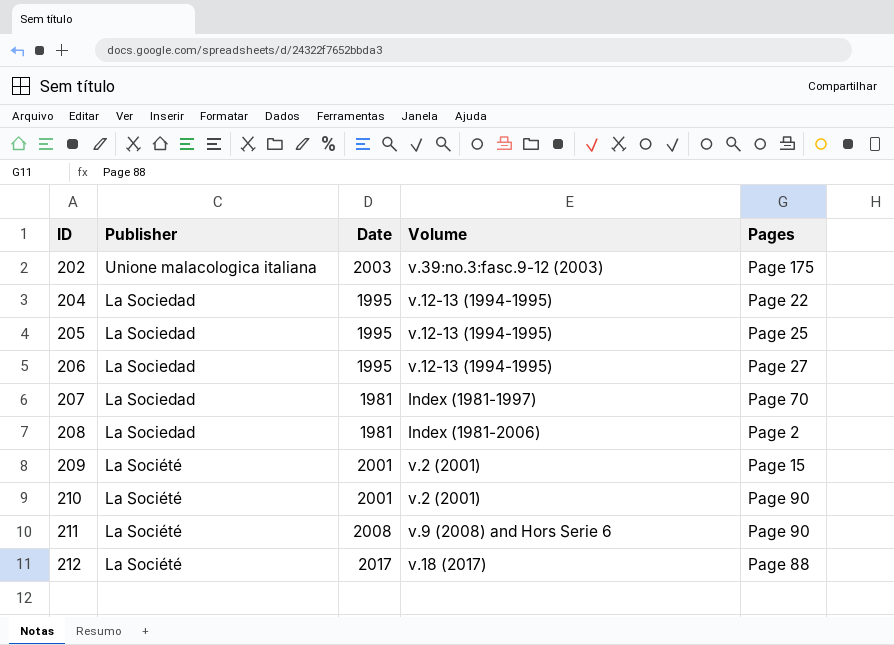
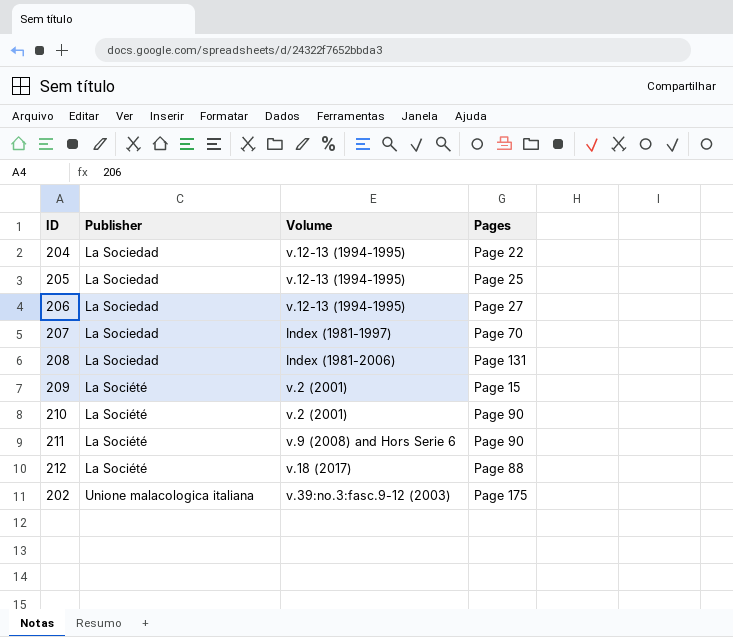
row order: ID ascending -> Publisher ascending
column Date | position: 3 -> none
208 | Pages: Page 2 -> Page 131

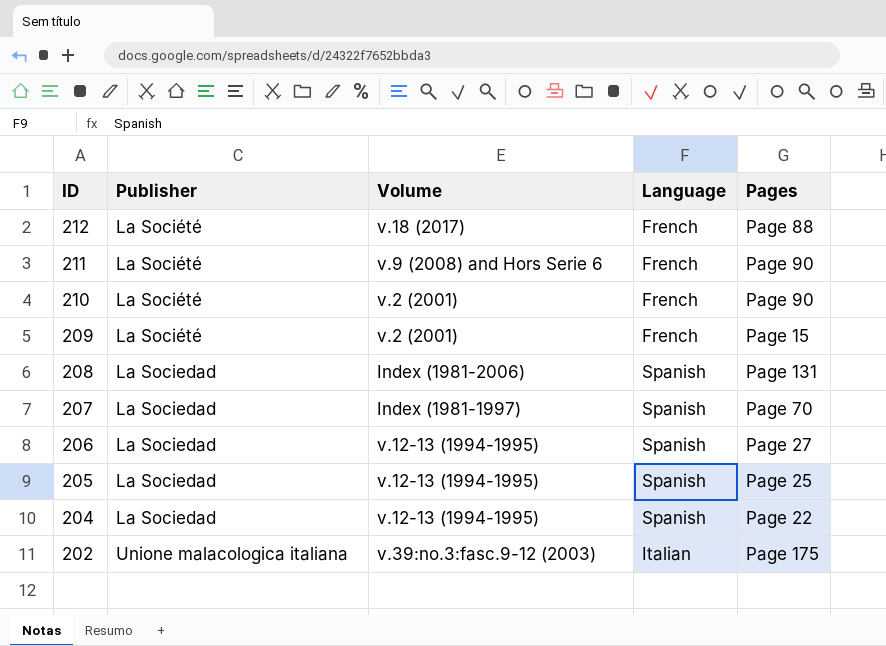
row order: Publisher ascending -> ID descending
column Language | position: none -> 4

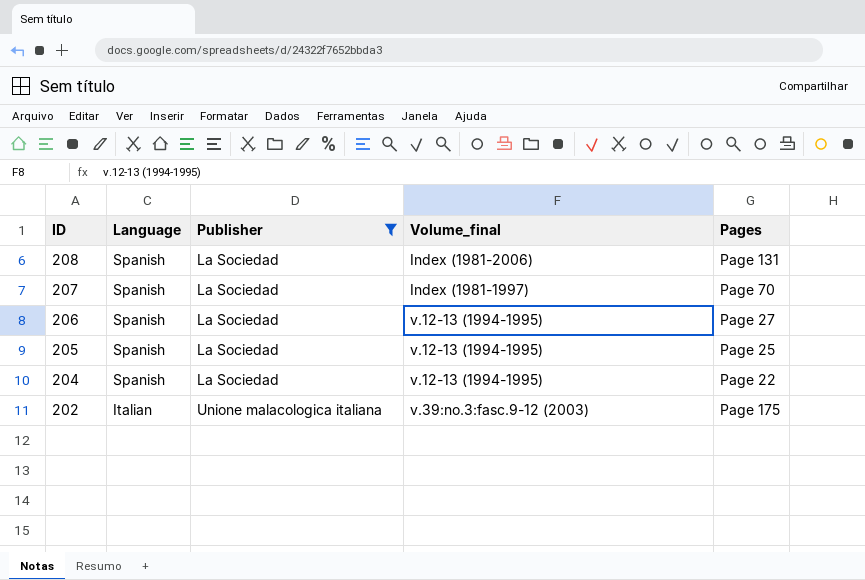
filter: none -> Publisher != La Société
column Language | position: 4 -> 2
column name: Volume -> Volume_final

